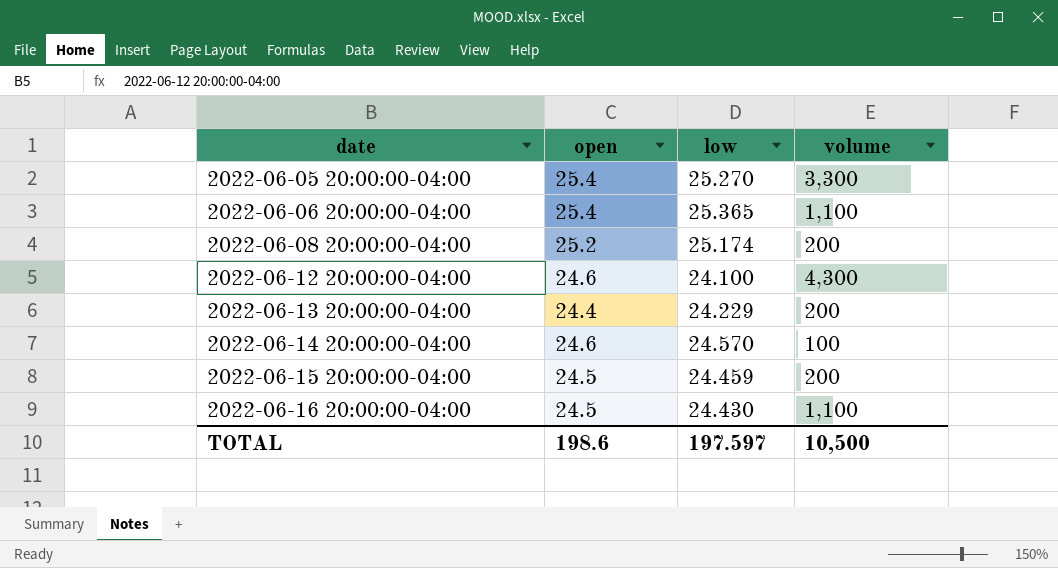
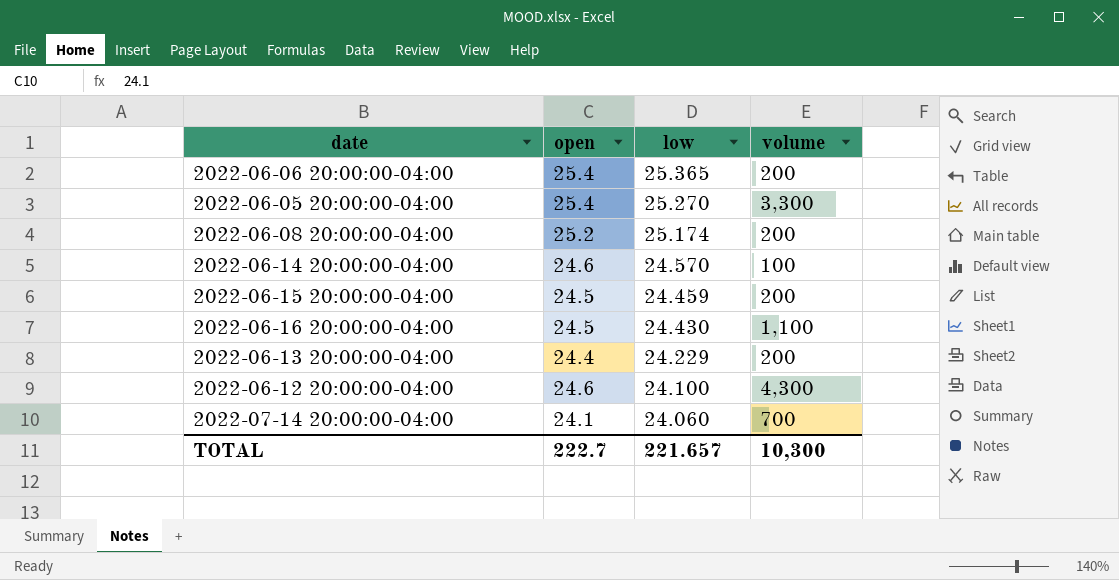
row order: date ascending -> low descending
2022-06-06 20:00:00-04:00 | volume: 1,100 -> 200
row 2022-07-14 20:00:00-04:00: none -> 24.1 | 24.060 | 700
TOTAL | open: 198.6 -> 222.7
TOTAL | low: 197.597 -> 221.657
TOTAL | volume: 10,500 -> 10,300

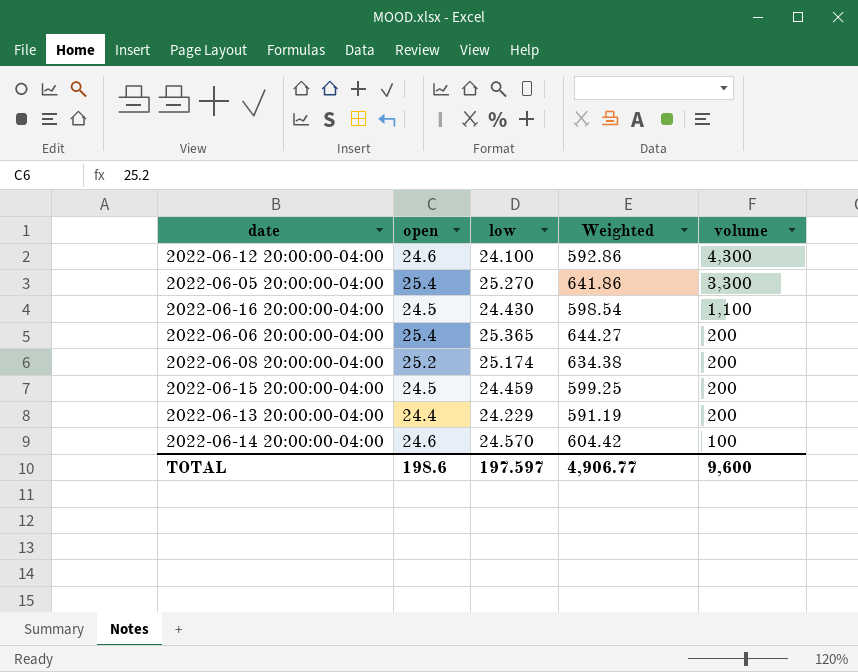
row order: low descending -> volume descending
column Weighted | formula: none -> [open] * [low]
row 2022-07-14 20:00:00-04:00: 24.1 | 24.060 | 700 -> none
TOTAL | open: 222.7 -> 198.6
TOTAL | low: 221.657 -> 197.597
TOTAL | volume: 10,300 -> 9,600

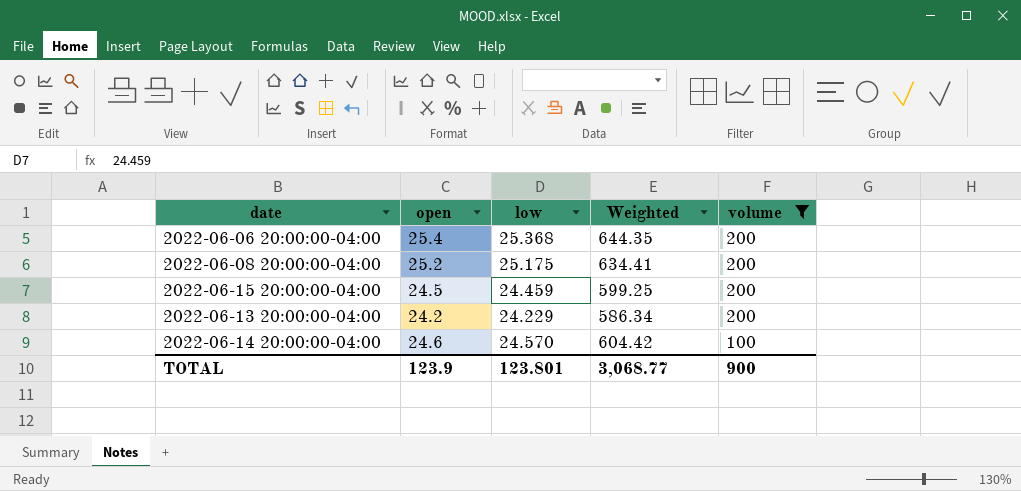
filter: none -> volume <= 200
2022-06-06 20:00:00-04:00 | low: 25.365 -> 25.368
2022-06-06 20:00:00-04:00 | Weighted: 644.27 -> 644.35
2022-06-08 20:00:00-04:00 | low: 25.174 -> 25.175
2022-06-08 20:00:00-04:00 | Weighted: 634.38 -> 634.41
2022-06-13 20:00:00-04:00 | open: 24.4 -> 24.2
2022-06-13 20:00:00-04:00 | Weighted: 591.19 -> 586.34
TOTAL | open: 198.6 -> 123.9
TOTAL | low: 197.597 -> 123.801
TOTAL | Weighted: 4,906.77 -> 3,068.77
TOTAL | volume: 9,600 -> 900

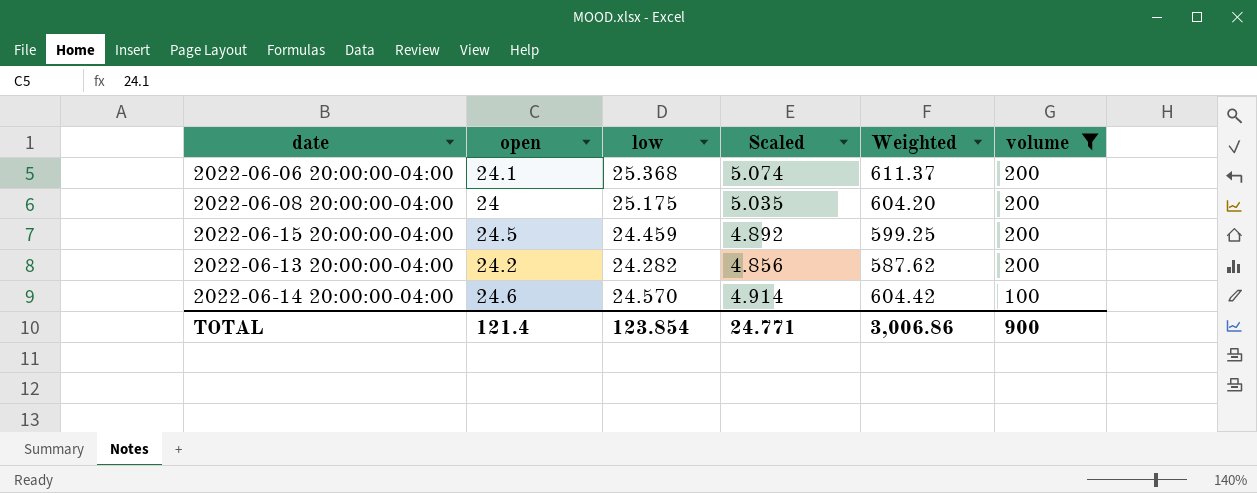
column Scaled | formula: none -> [low] * 0.2
2022-06-06 20:00:00-04:00 | open: 25.4 -> 24.1
2022-06-06 20:00:00-04:00 | Weighted: 644.35 -> 611.37
2022-06-08 20:00:00-04:00 | open: 25.2 -> 24
2022-06-08 20:00:00-04:00 | Weighted: 634.41 -> 604.20
2022-06-13 20:00:00-04:00 | low: 24.229 -> 24.282
2022-06-13 20:00:00-04:00 | Weighted: 586.34 -> 587.62
TOTAL | open: 123.9 -> 121.4
TOTAL | low: 123.801 -> 123.854
TOTAL | Weighted: 3,068.77 -> 3,006.86

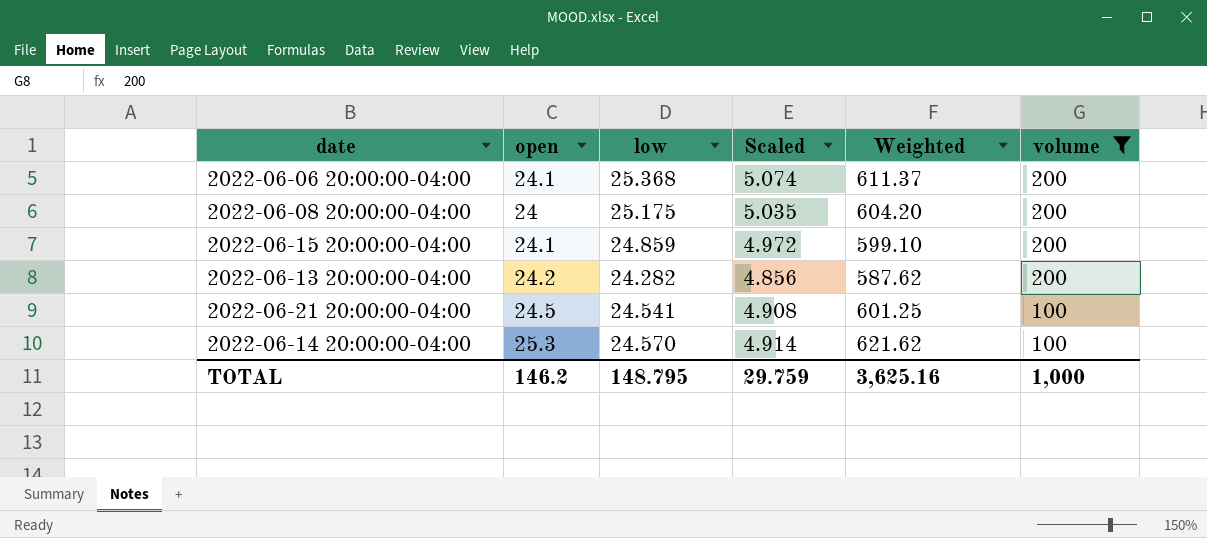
2022-06-15 20:00:00-04:00 | open: 24.5 -> 24.1
2022-06-15 20:00:00-04:00 | low: 24.459 -> 24.859
2022-06-15 20:00:00-04:00 | Scaled: 4.892 -> 4.972
2022-06-15 20:00:00-04:00 | Weighted: 599.25 -> 599.10
row 2022-06-21 20:00:00-04:00: none -> 24.5 | 24.541 | 4.908 | 601.25 | 100
2022-06-14 20:00:00-04:00 | open: 24.6 -> 25.3
2022-06-14 20:00:00-04:00 | Weighted: 604.42 -> 621.62
TOTAL | open: 121.4 -> 146.2
TOTAL | low: 123.854 -> 148.795
TOTAL | Scaled: 24.771 -> 29.759
TOTAL | Weighted: 3,006.86 -> 3,625.16
TOTAL | volume: 900 -> 1,000

